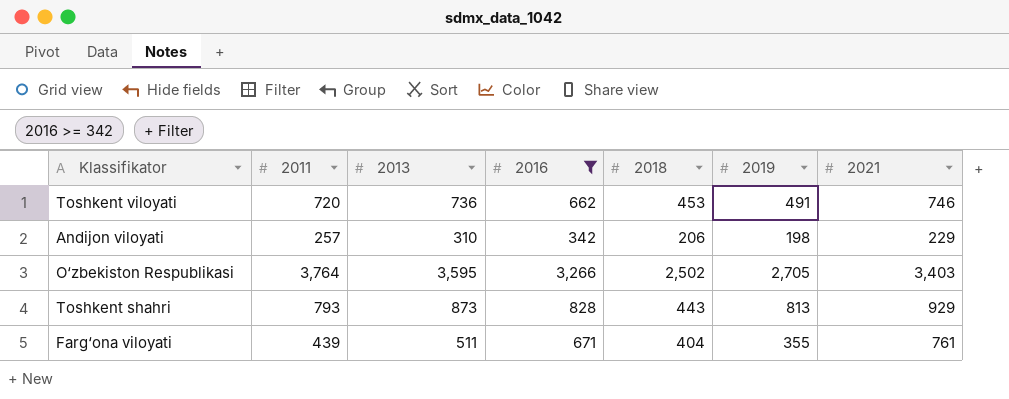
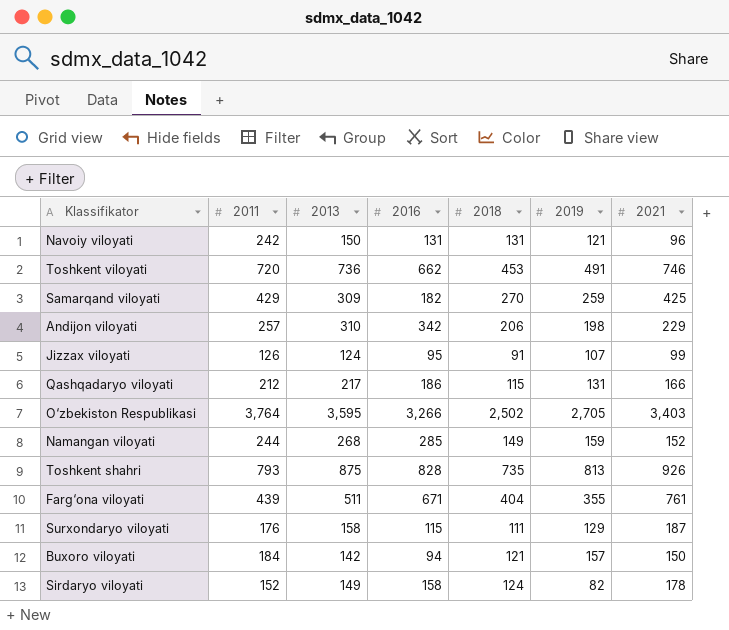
filter: 2016 >= 342 -> none
Toshkent shahri | 2013: 873 -> 875
Toshkent shahri | 2018: 443 -> 735
Toshkent shahri | 2021: 929 -> 926

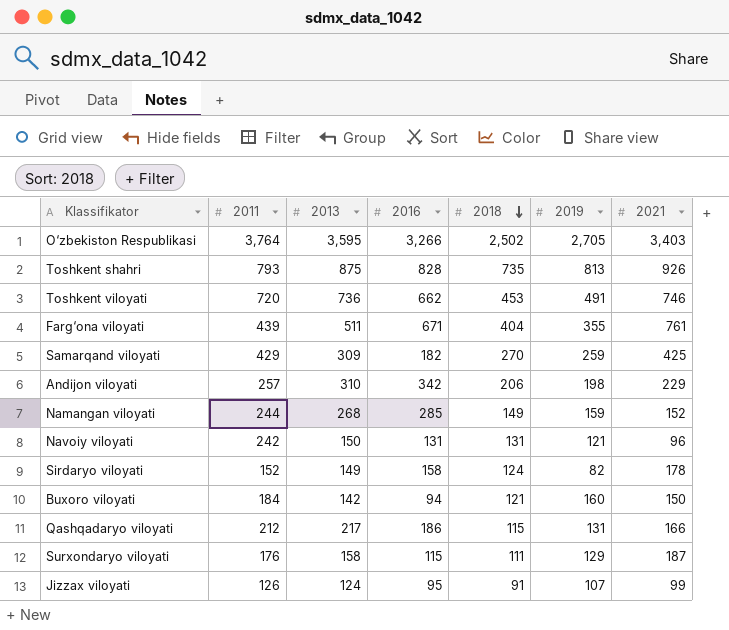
row order: none -> 2018 descending
Buxoro viloyati | 2019: 157 -> 160

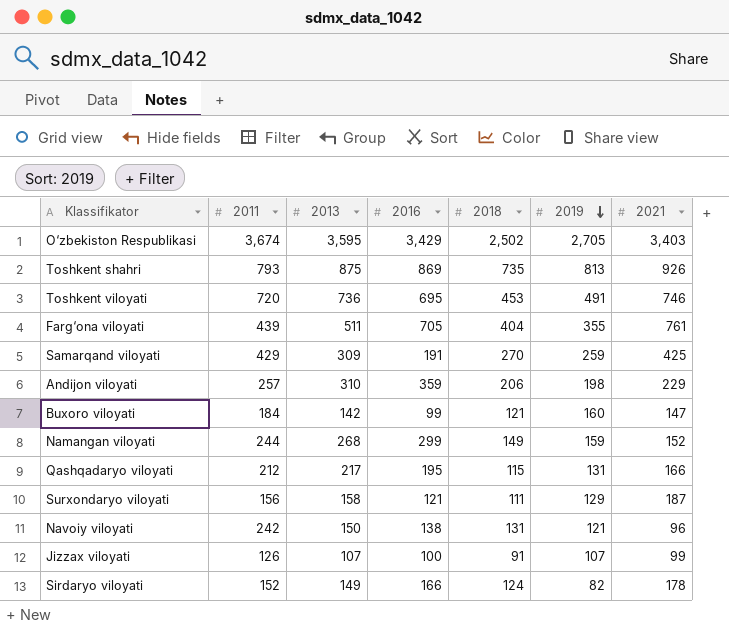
row order: 2018 descending -> 2019 descending
O‘zbekiston Respublikasi | 2011: 3,764 -> 3,674
O‘zbekiston Respublikasi | 2016: 3,266 -> 3,429
Toshkent shahri | 2016: 828 -> 869
Toshkent viloyati | 2016: 662 -> 695
Farg‘ona viloyati | 2016: 671 -> 705
Samarqand viloyati | 2016: 182 -> 191
Andijon viloyati | 2016: 342 -> 359
Buxoro viloyati | 2016: 94 -> 99
Buxoro viloyati | 2021: 150 -> 147
Namangan viloyati | 2016: 285 -> 299
Qashqadaryo viloyati | 2016: 186 -> 195
Surxondaryo viloyati | 2011: 176 -> 156
Surxondaryo viloyati | 2016: 115 -> 121
Navoiy viloyati | 2016: 131 -> 138
Jizzax viloyati | 2013: 124 -> 107
Jizzax viloyati | 2016: 95 -> 100
Sirdaryo viloyati | 2016: 158 -> 166

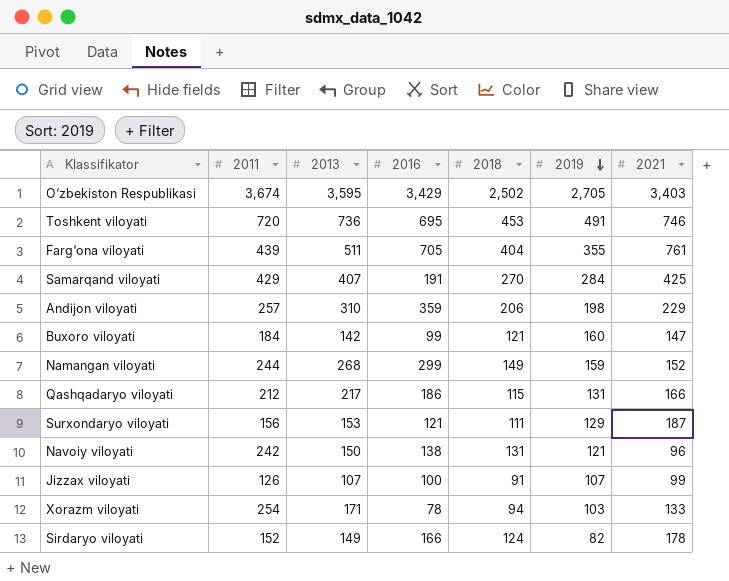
row Toshkent shahri: 793 | 875 | 869 | 735 | 813 | 926 -> none
Samarqand viloyati | 2013: 309 -> 407
Samarqand viloyati | 2019: 259 -> 284
Qashqadaryo viloyati | 2016: 195 -> 186
Surxondaryo viloyati | 2013: 158 -> 153
row Xorazm viloyati: none -> 254 | 171 | 78 | 94 | 103 | 133

